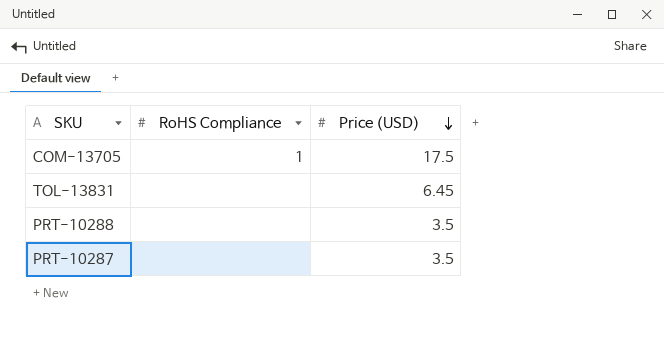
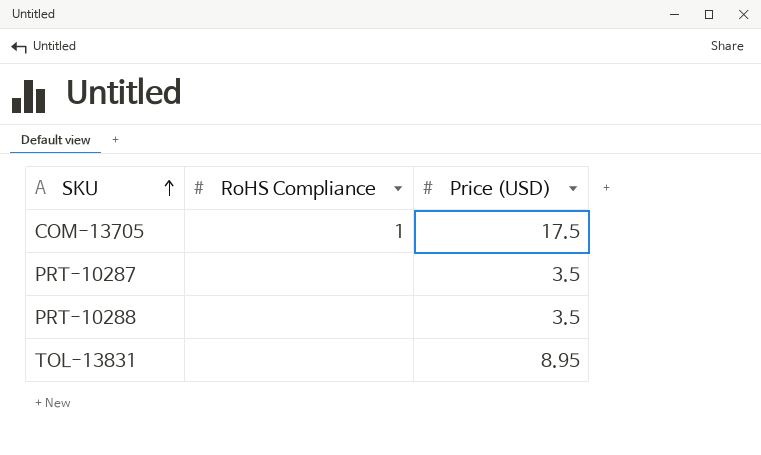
row order: Price (USD) descending -> SKU ascending
TOL-13831 | Price (USD): 6.45 -> 8.95

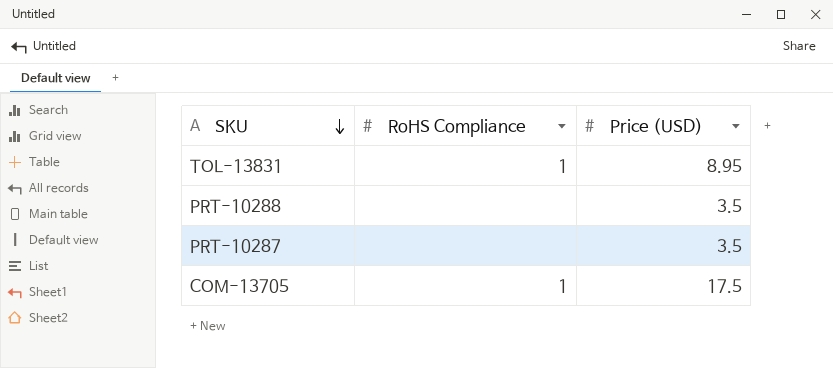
row order: SKU ascending -> SKU descending
TOL-13831 | RoHS Compliance: none -> 1

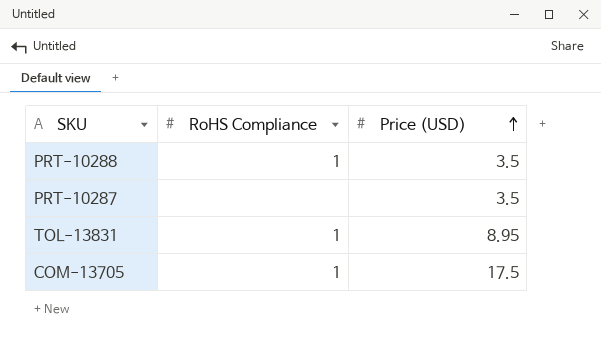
row order: SKU descending -> Price (USD) ascending
PRT-10288 | RoHS Compliance: none -> 1

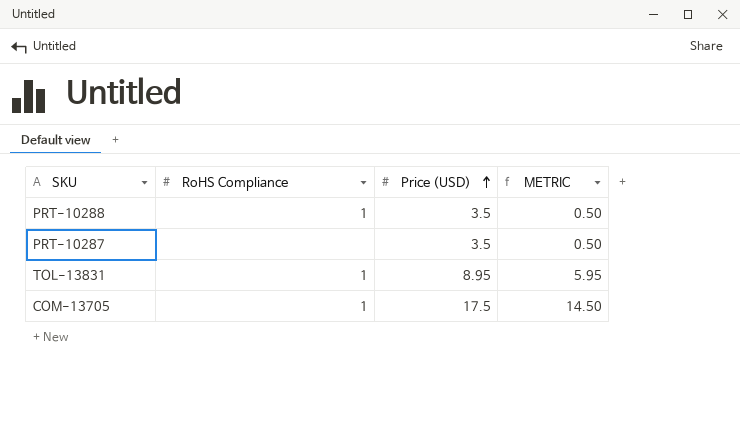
column METRIC | formula: none -> [Price (USD)] - 3

